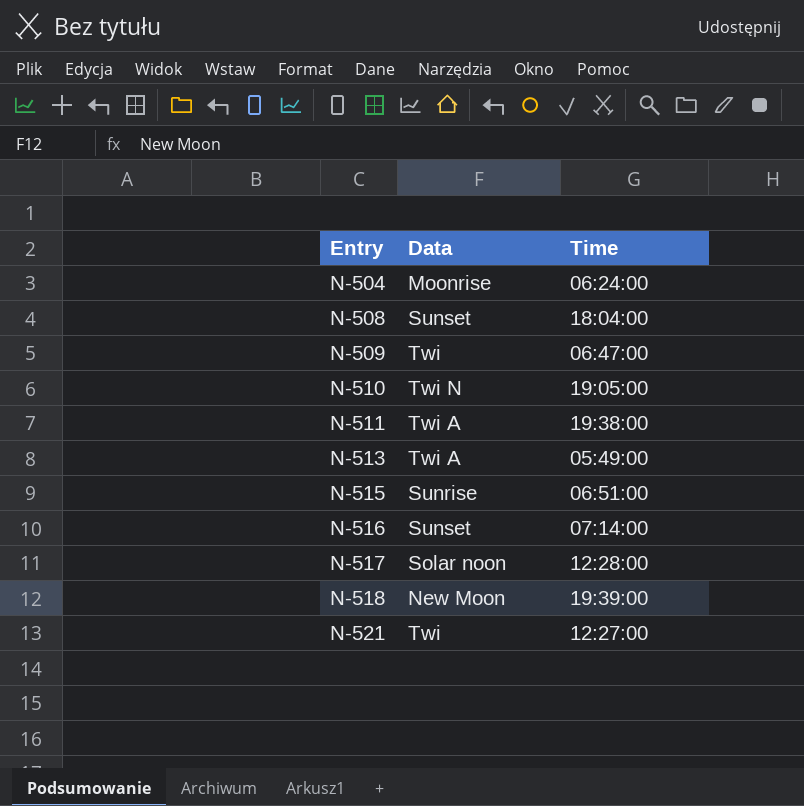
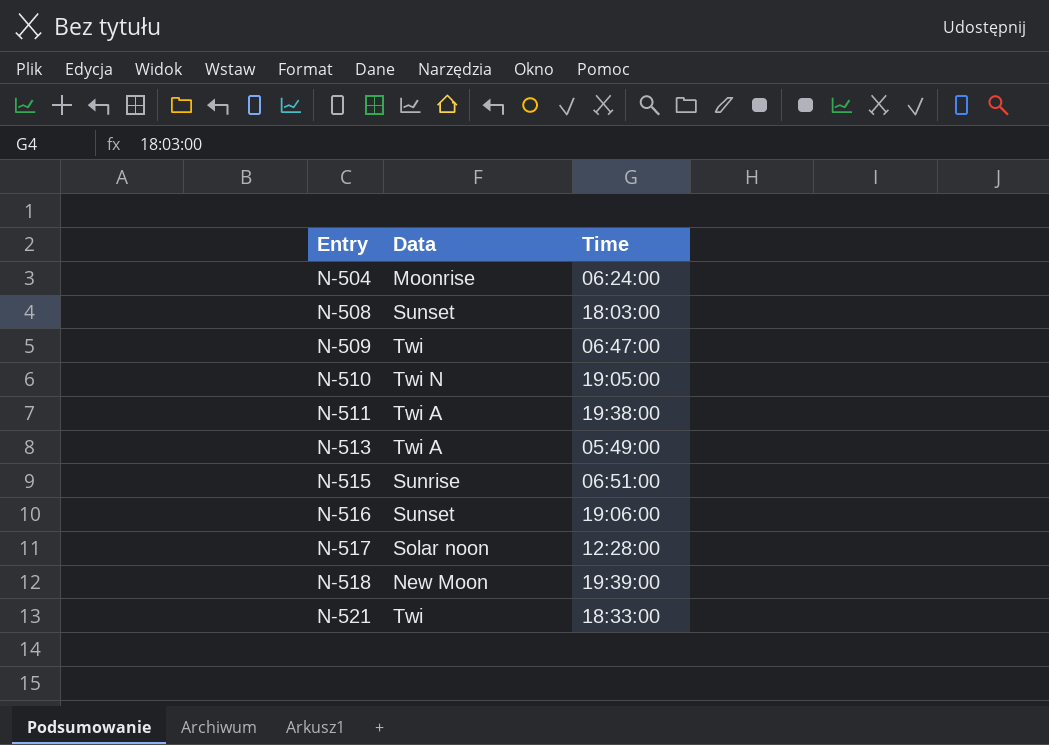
N-508 | Time: 18:04:00 -> 18:03:00
N-516 | Time: 07:14:00 -> 19:06:00
N-521 | Time: 12:27:00 -> 18:33:00

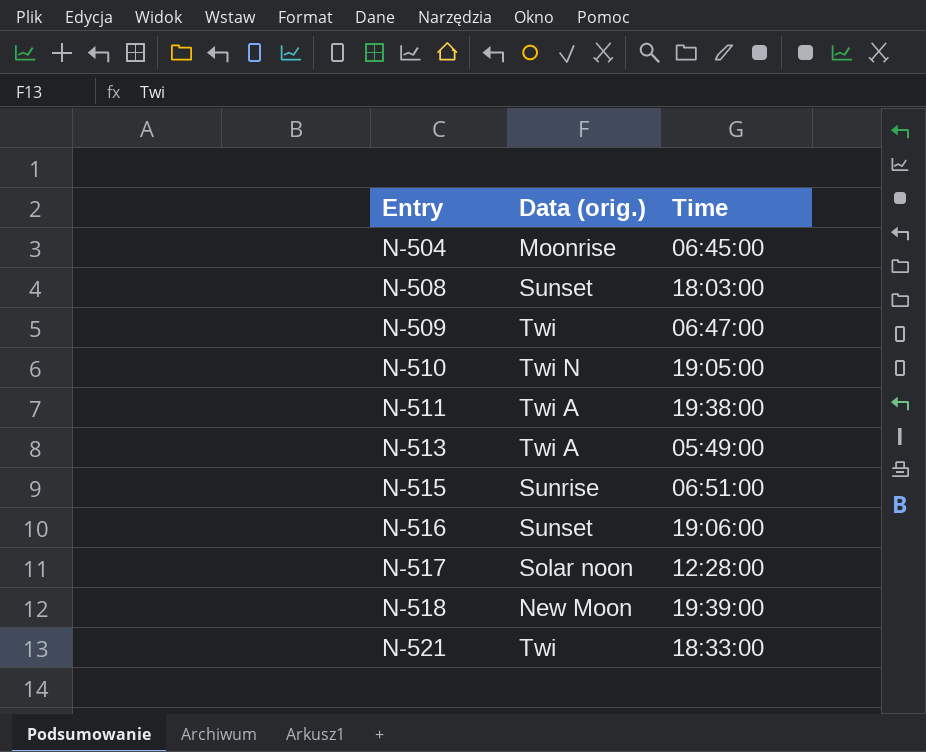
column name: Data -> Data (orig.)
N-504 | Time: 06:24:00 -> 06:45:00

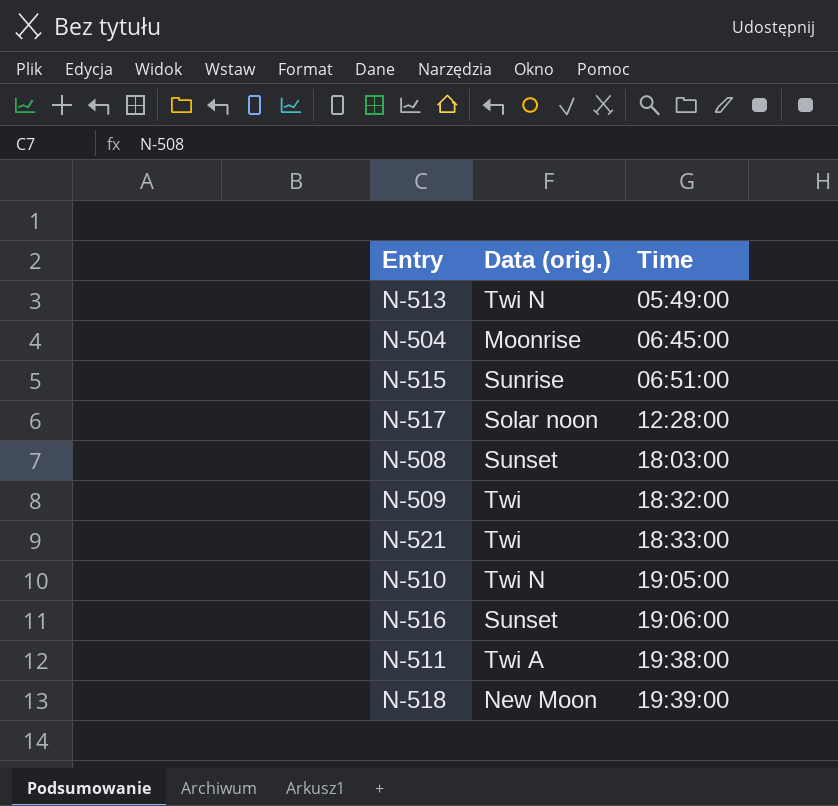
row order: Entry ascending -> Time ascending
N-513 | Data (orig.): Twi A -> Twi N
N-509 | Time: 06:47:00 -> 18:32:00

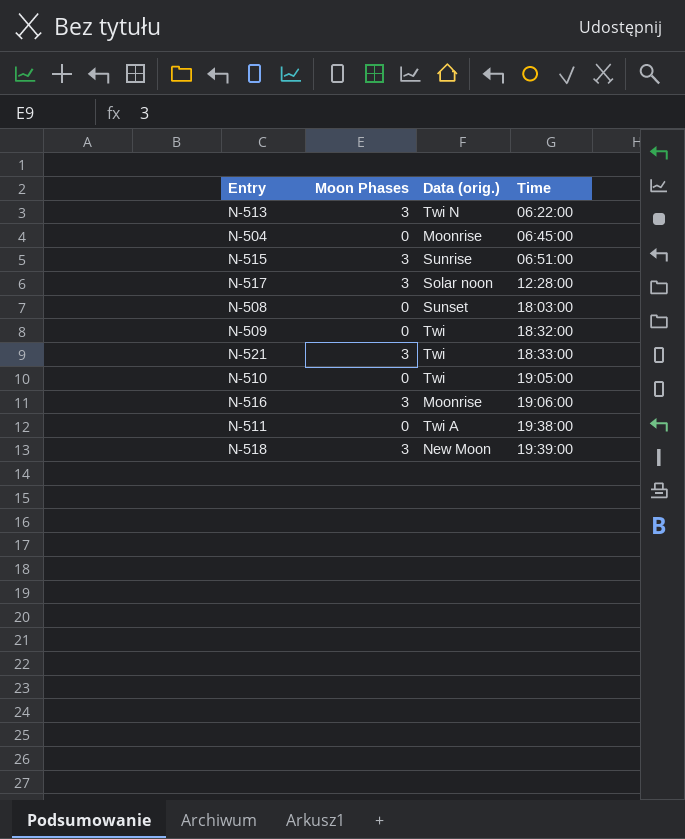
column Moon Phases | position: none -> 2
N-513 | Time: 05:49:00 -> 06:22:00
N-510 | Data (orig.): Twi N -> Twi
N-516 | Data (orig.): Sunset -> Moonrise

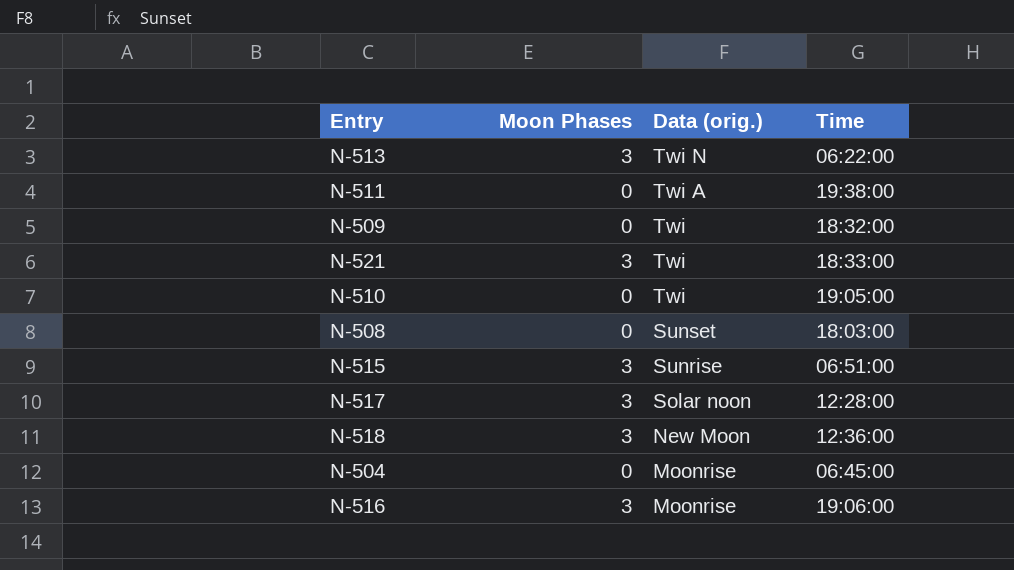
row order: Time ascending -> Data (orig.) descending
N-518 | Time: 19:39:00 -> 12:36:00

